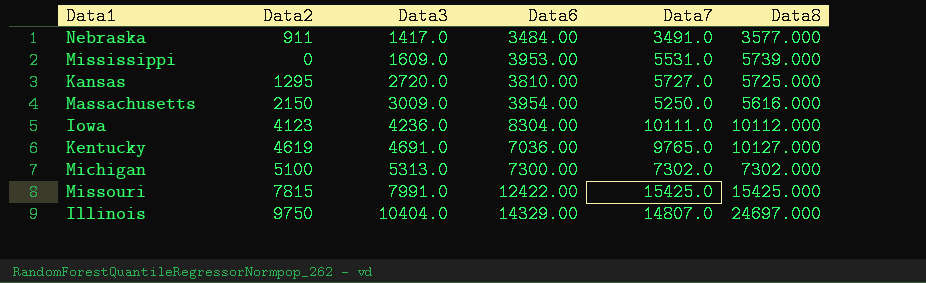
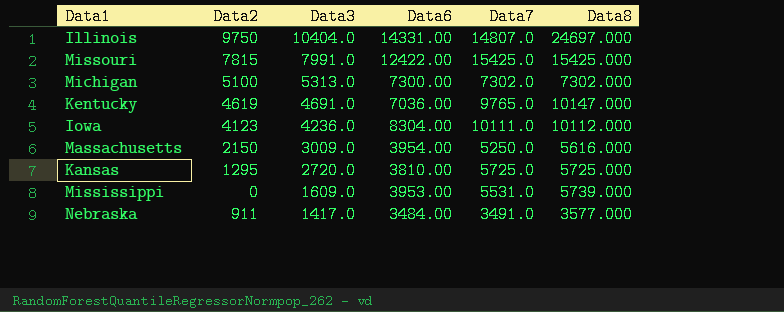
row order: Data3 ascending -> Data3 descending
Illinois | Data6: 14329.00 -> 14331.00
Kentucky | Data8: 10127.000 -> 10147.000
Kansas | Data7: 5727.0 -> 5725.0

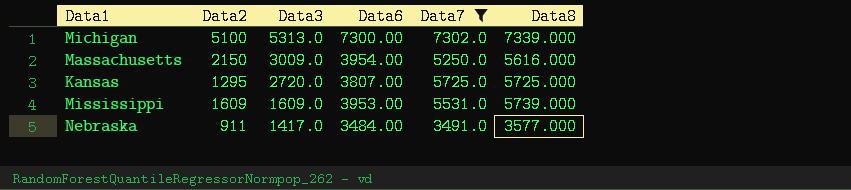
filter: none -> Data7 <= 7302.0
Michigan | Data8: 7302.000 -> 7339.000
Kansas | Data6: 3810.00 -> 3807.00
Mississippi | Data2: 0 -> 1609

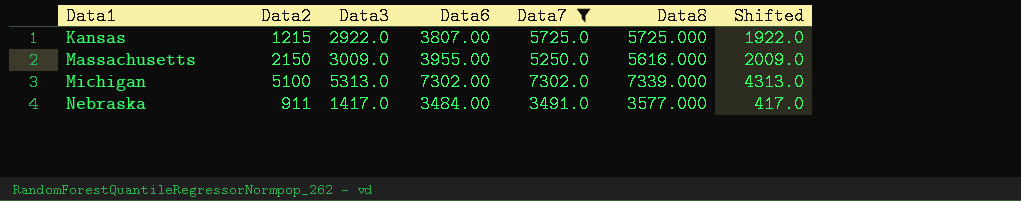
row order: Data3 descending -> Data1 ascending
column Shifted | formula: none -> [Data3] - 1000
row Mississippi: 1609 | 1609.0 | 3953.00 | 5531.0 | 5739.000 -> none
Kansas | Data2: 1295 -> 1215
Kansas | Data3: 2720.0 -> 2922.0
Massachusetts | Data6: 3954.00 -> 3955.00
Michigan | Data6: 7300.00 -> 7302.00

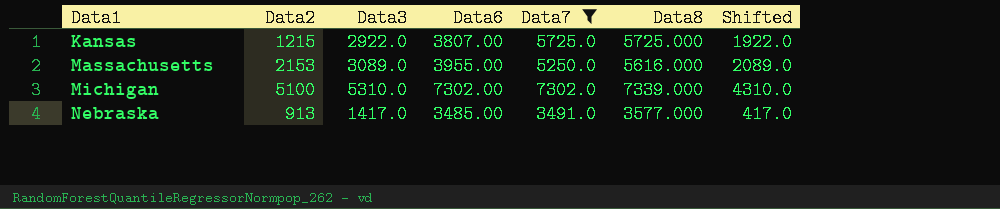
Massachusetts | Data2: 2150 -> 2153
Massachusetts | Data3: 3009.0 -> 3089.0
Massachusetts | Shifted: 2009.0 -> 2089.0
Michigan | Data3: 5313.0 -> 5310.0
Michigan | Shifted: 4313.0 -> 4310.0
Nebraska | Data2: 911 -> 913
Nebraska | Data6: 3484.00 -> 3485.00

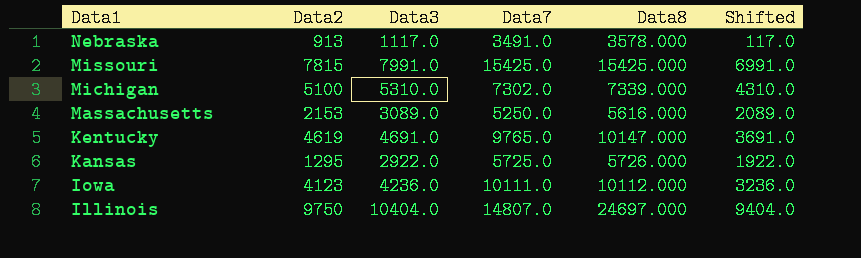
filter: Data7 <= 7302.0 -> none
row order: Data1 ascending -> Data1 descending
column Data6 | position: 4 -> none
Nebraska | Data3: 1417.0 -> 1117.0
Nebraska | Data8: 3577.000 -> 3578.000
Nebraska | Shifted: 417.0 -> 117.0
Kansas | Data2: 1215 -> 1295
Kansas | Data8: 5725.000 -> 5726.000

